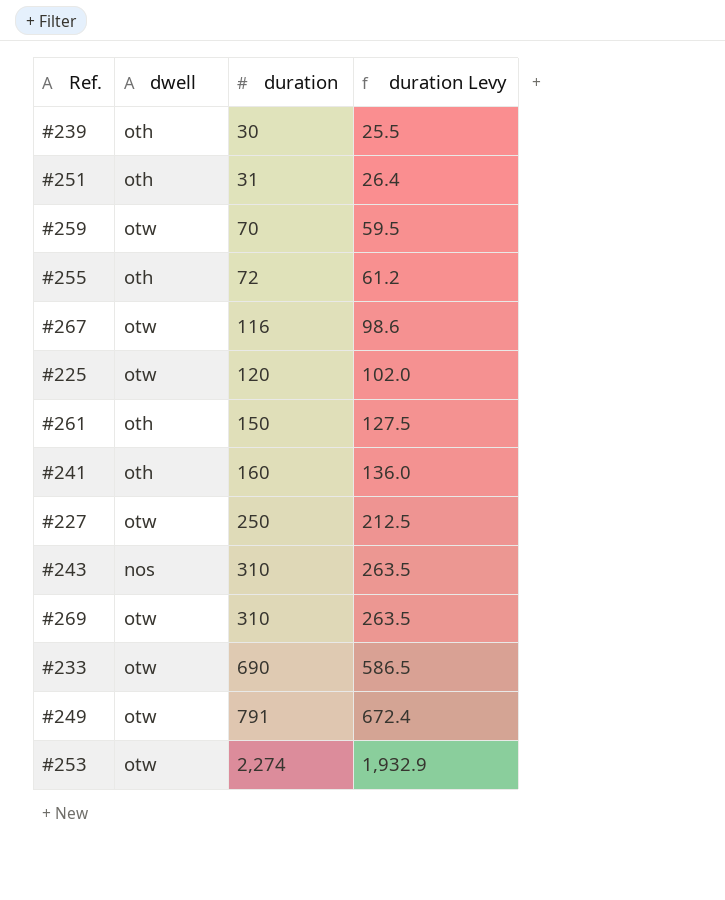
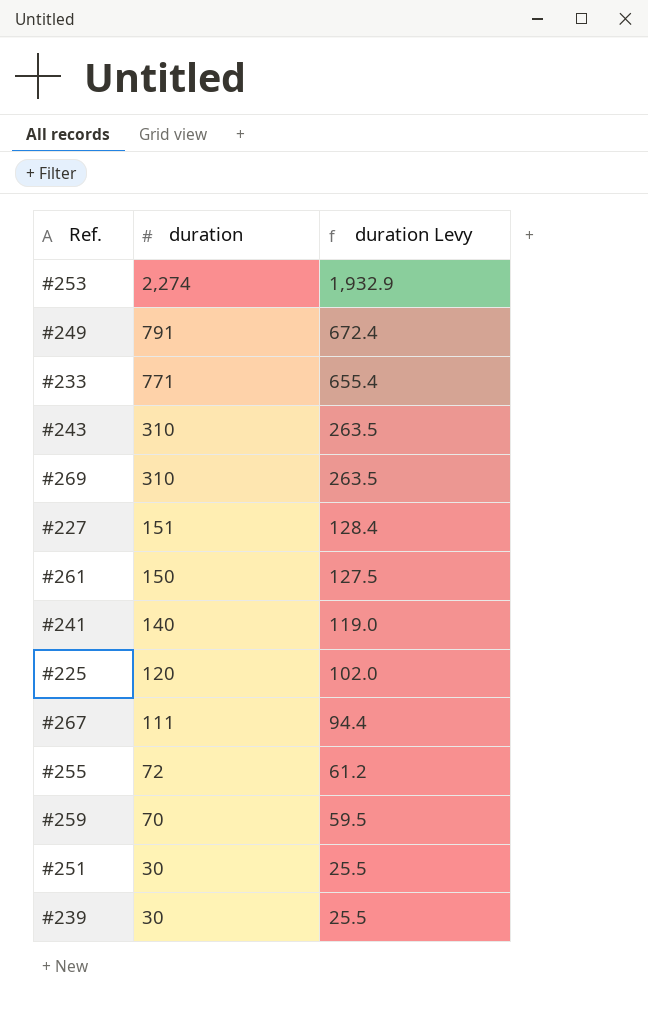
row order: duration ascending -> duration descending
column dwell | position: 2 -> none
#233 | duration: 690 -> 771
#233 | duration Levy: 586.5 -> 655.4
#227 | duration: 250 -> 151
#227 | duration Levy: 212.5 -> 128.4
#241 | duration: 160 -> 140
#241 | duration Levy: 136.0 -> 119.0
#267 | duration: 116 -> 111
#267 | duration Levy: 98.6 -> 94.4
#251 | duration: 31 -> 30
#251 | duration Levy: 26.4 -> 25.5

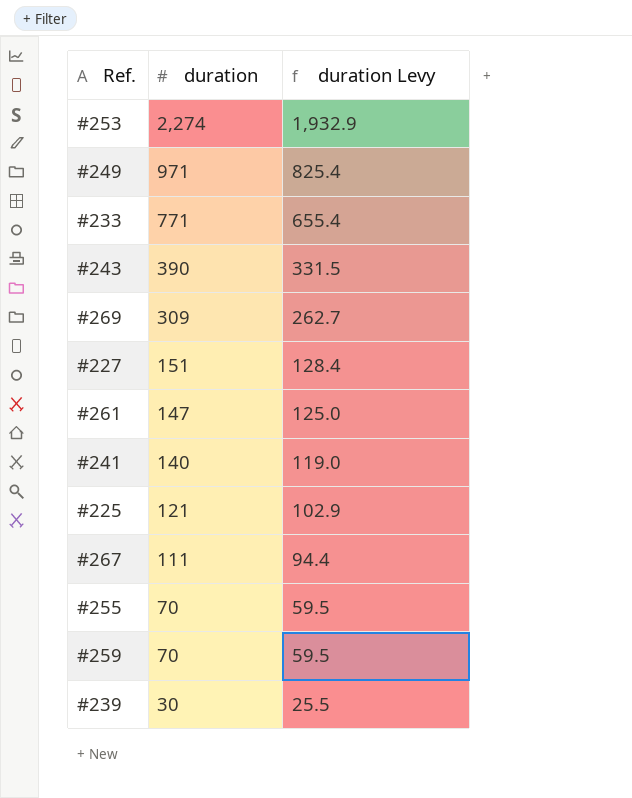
row #251: 30 | 25.5 -> none
#249 | duration: 791 -> 971
#249 | duration Levy: 672.4 -> 825.4
#243 | duration: 310 -> 390
#243 | duration Levy: 263.5 -> 331.5
#269 | duration: 310 -> 309
#269 | duration Levy: 263.5 -> 262.7
#261 | duration: 150 -> 147
#261 | duration Levy: 127.5 -> 125.0
#225 | duration: 120 -> 121
#225 | duration Levy: 102.0 -> 102.9
#255 | duration: 72 -> 70
#255 | duration Levy: 61.2 -> 59.5

